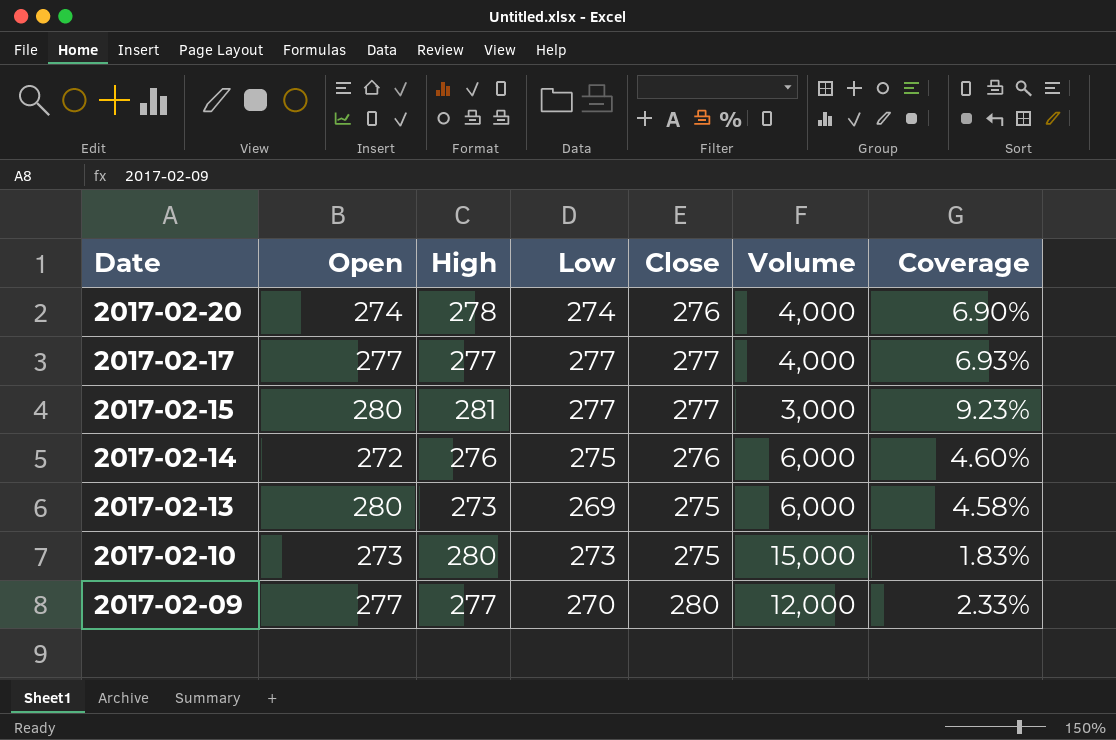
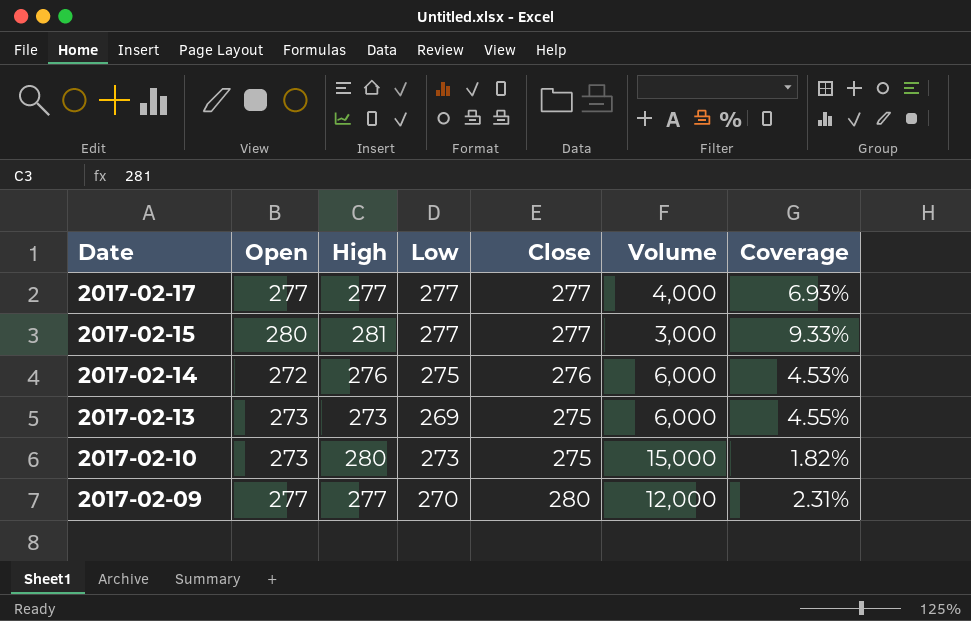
column Coverage | formula: [Close] / [Volume] -> [Open] / [Volume]
row 2017-02-20: 274 | 278 | 274 | 276 | 4,000 | 6.90% -> none
2017-02-13 | Open: 280 -> 273

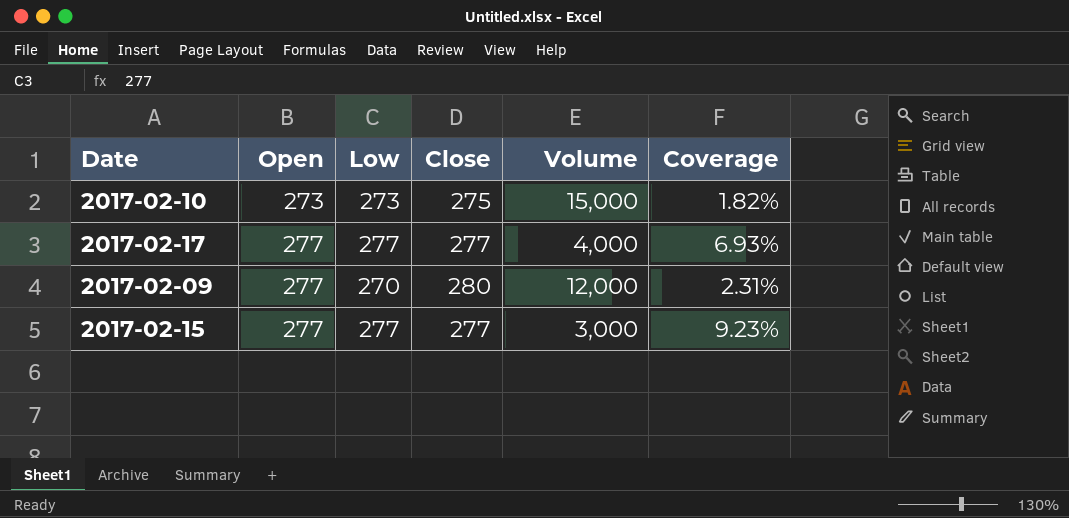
row order: Date descending -> Open ascending
column High | position: 3 -> none
row 2017-02-14: 272 | 276 | 275 | 276 | 6,000 | 4.53% -> none
row 2017-02-13: 273 | 273 | 269 | 275 | 6,000 | 4.55% -> none
2017-02-15 | Open: 280 -> 277
2017-02-15 | Coverage: 9.33% -> 9.23%

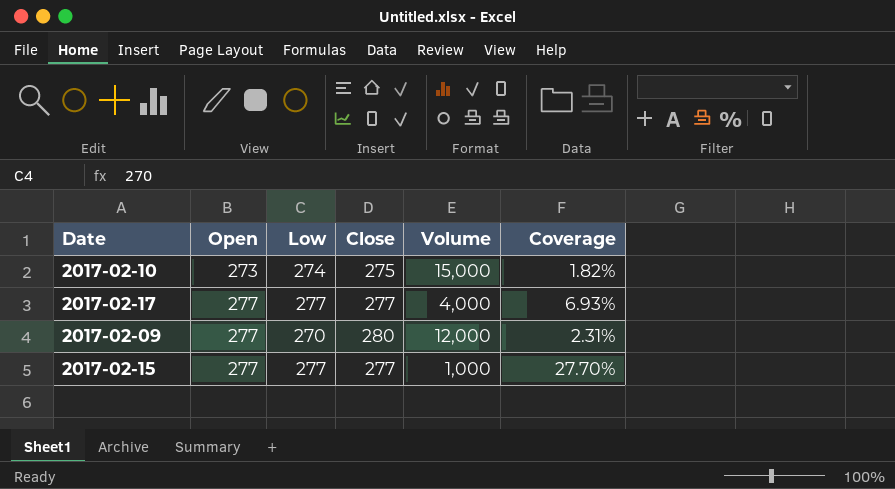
2017-02-10 | Low: 273 -> 274
2017-02-15 | Volume: 3,000 -> 1,000
2017-02-15 | Coverage: 9.23% -> 27.70%

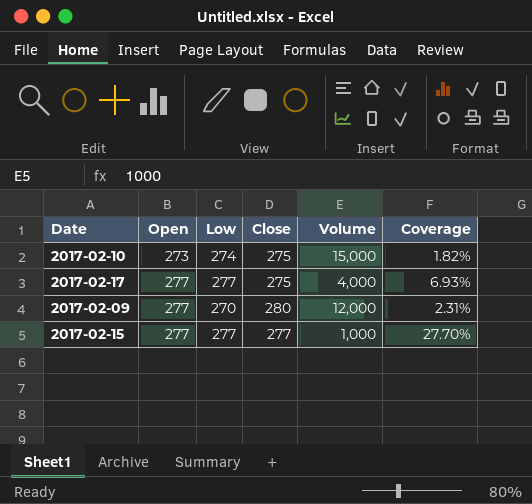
2017-02-17 | Close: 277 -> 275

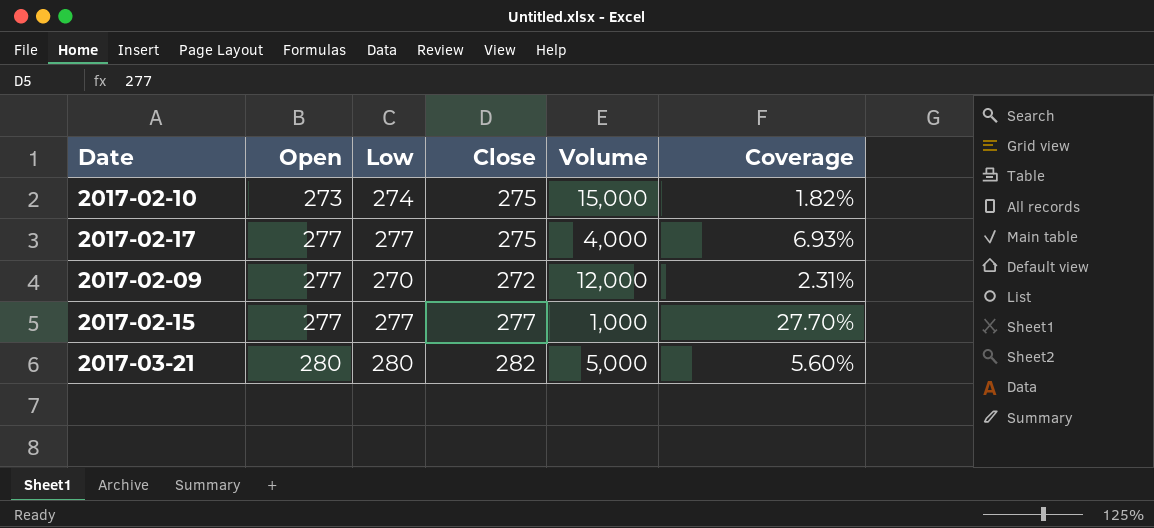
2017-02-09 | Close: 280 -> 272
row 2017-03-21: none -> 280 | 280 | 282 | 5,000 | 5.60%

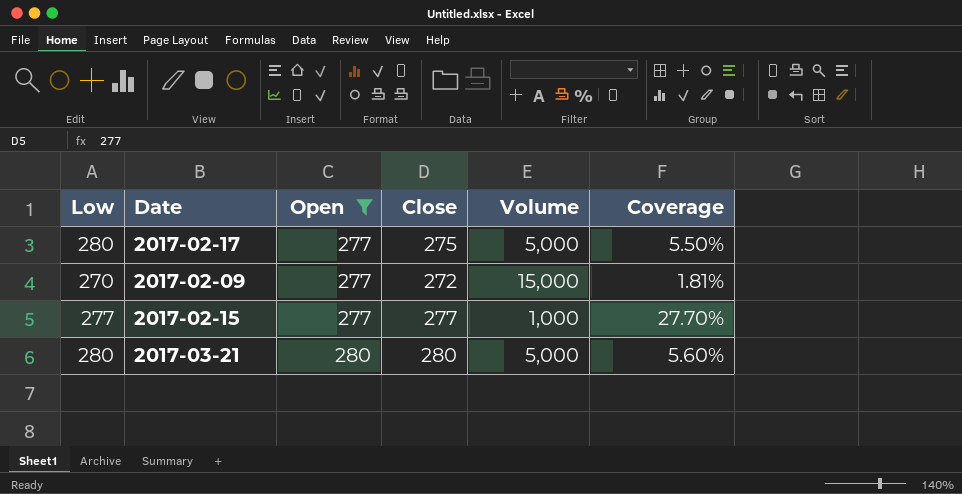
filter: none -> Open != 273
column Low | position: 3 -> 1
column Coverage | formula: [Open] / [Volume] -> [Close] / [Volume]
2017-02-17 | Low: 277 -> 280
2017-02-17 | Volume: 4,000 -> 5,000
2017-02-09 | Volume: 12,000 -> 15,000
2017-03-21 | Close: 282 -> 280

